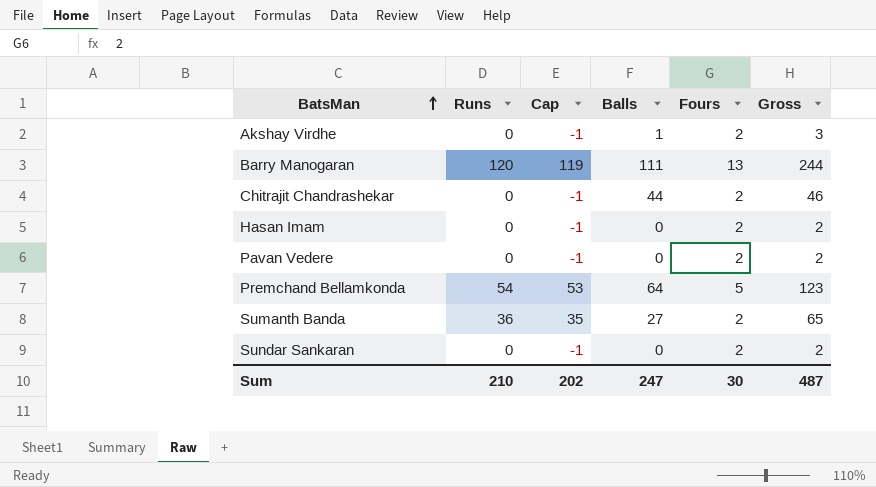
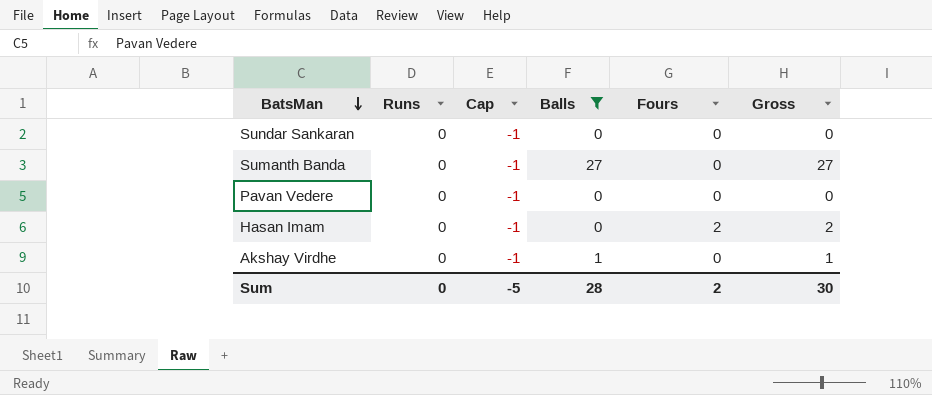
filter: none -> Balls <= 27
row order: BatsMan ascending -> BatsMan descending
Sundar Sankaran | Fours: 2 -> 0
Sundar Sankaran | Gross: 2 -> 0
Sumanth Banda | Runs: 36 -> 0
Sumanth Banda | Cap: 35 -> -1
Sumanth Banda | Fours: 2 -> 0
Sumanth Banda | Gross: 65 -> 27
Pavan Vedere | Fours: 2 -> 0
Pavan Vedere | Gross: 2 -> 0
Akshay Virdhe | Fours: 2 -> 0
Akshay Virdhe | Gross: 3 -> 1
Sum | Runs: 210 -> 0
Sum | Cap: 202 -> -5
Sum | Balls: 247 -> 28
Sum | Fours: 30 -> 2
Sum | Gross: 487 -> 30

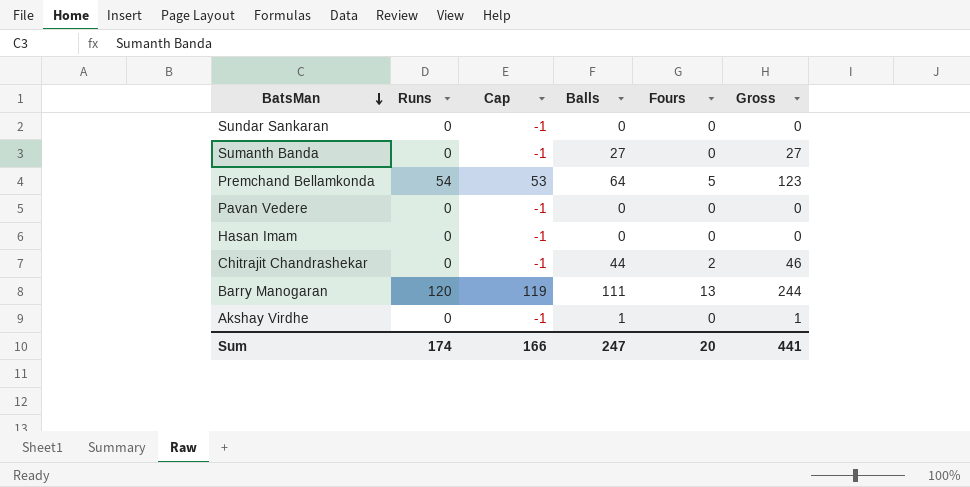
filter: Balls <= 27 -> none
Hasan Imam | Fours: 2 -> 0
Hasan Imam | Gross: 2 -> 0
Sum | Runs: 0 -> 174
Sum | Cap: -5 -> 166
Sum | Balls: 28 -> 247
Sum | Fours: 2 -> 20
Sum | Gross: 30 -> 441

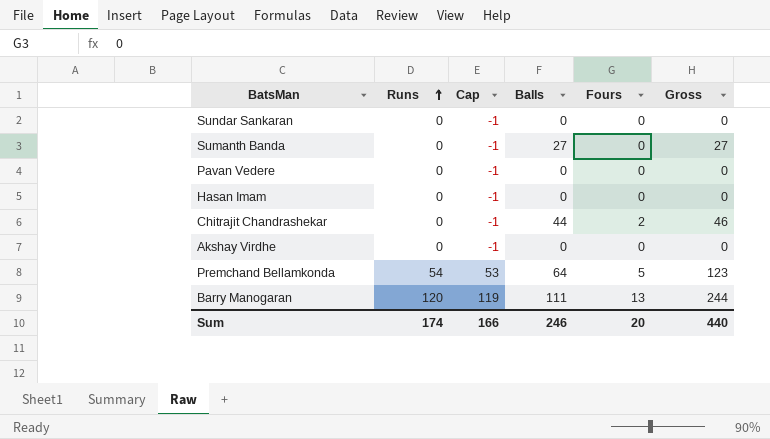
row order: BatsMan descending -> Runs ascending
Akshay Virdhe | Balls: 1 -> 0
Akshay Virdhe | Gross: 1 -> 0
Sum | Balls: 247 -> 246
Sum | Gross: 441 -> 440

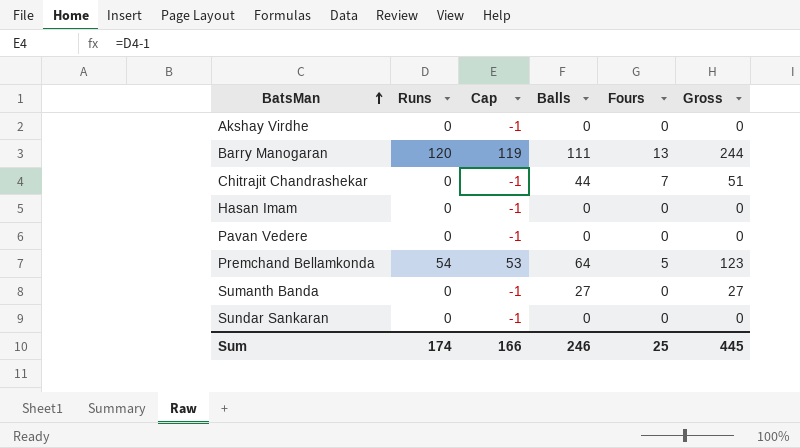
row order: Runs ascending -> BatsMan ascending
Chitrajit Chandrashekar | Fours: 2 -> 7
Chitrajit Chandrashekar | Gross: 46 -> 51
Sum | Fours: 20 -> 25
Sum | Gross: 440 -> 445

